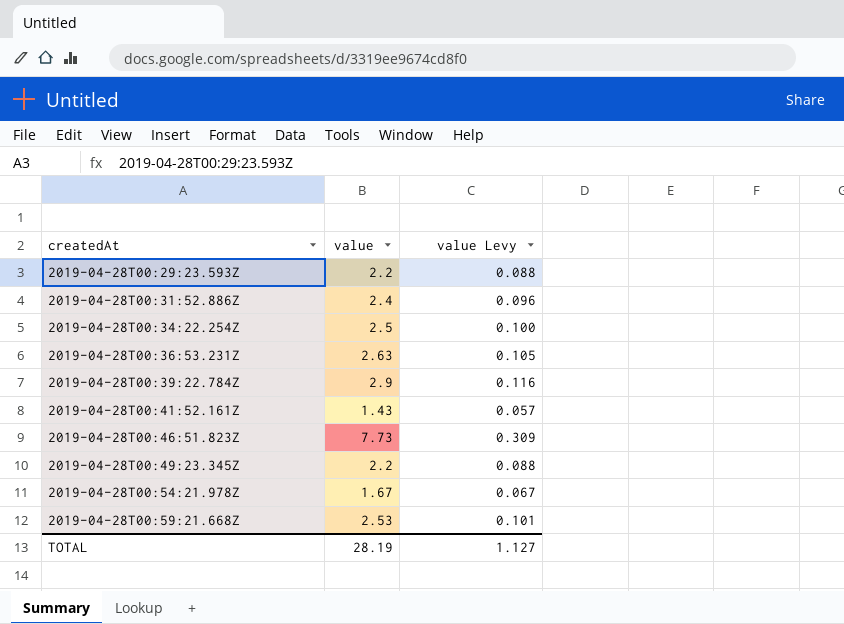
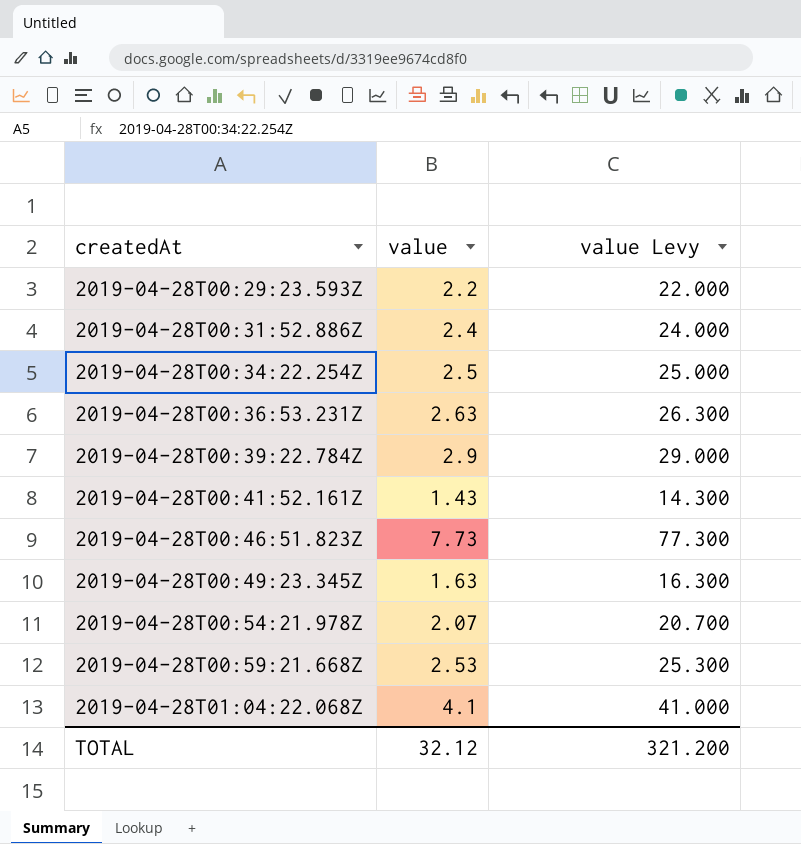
column value Levy | formula: [value] * 0.04 -> [value] * 10
2019-04-28T00:49:23.345Z | value: 2.2 -> 1.63
2019-04-28T00:54:21.978Z | value: 1.67 -> 2.07
row 2019-04-28T01:04:22.068Z: none -> 4.1 | 41.000
TOTAL | value: 28.19 -> 32.12
TOTAL | value Levy: 1.127 -> 321.200

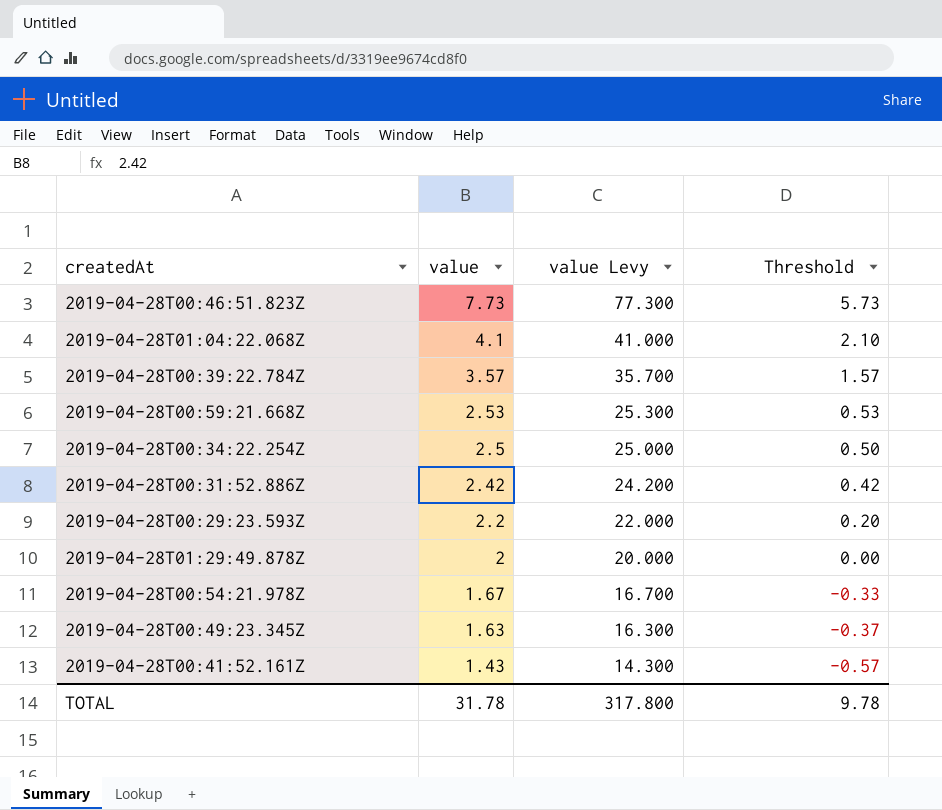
row order: createdAt ascending -> value descending
column Threshold | formula: none -> [value] - 2
row 2019-04-28T00:36:53.231Z: 2.63 | 26.300 -> none
2019-04-28T00:39:22.784Z | value: 2.9 -> 3.57
2019-04-28T00:39:22.784Z | value Levy: 29.000 -> 35.700
2019-04-28T00:31:52.886Z | value: 2.4 -> 2.42
2019-04-28T00:31:52.886Z | value Levy: 24.000 -> 24.200
row 2019-04-28T01:29:49.878Z: none -> 2 | 20.000 | 0.00
2019-04-28T00:54:21.978Z | value: 2.07 -> 1.67
2019-04-28T00:54:21.978Z | value Levy: 20.700 -> 16.700
TOTAL | value: 32.12 -> 31.78
TOTAL | value Levy: 321.200 -> 317.800

